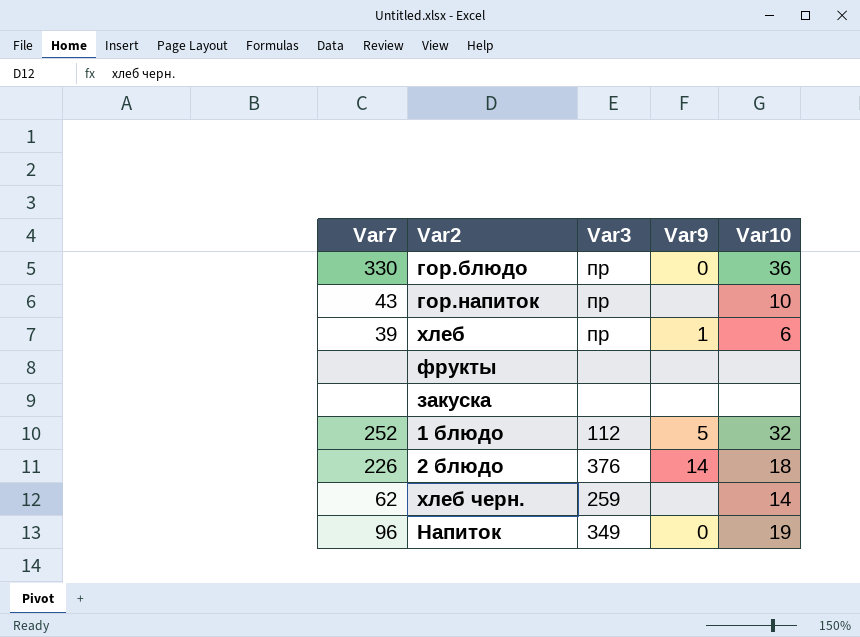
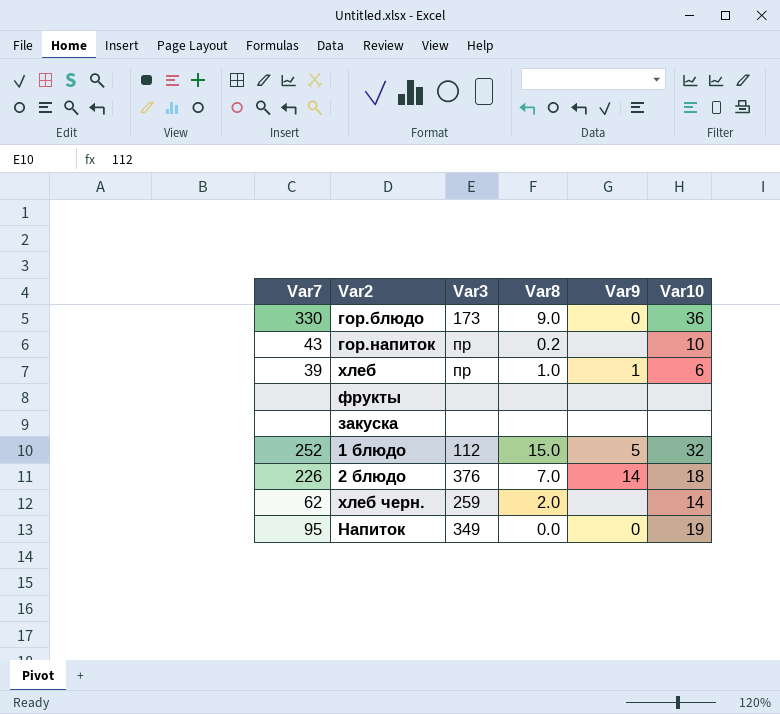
column Var8 | position: none -> 4
гор.блюдо | Var3: пр -> 173
Напиток | Var7: 96 -> 95

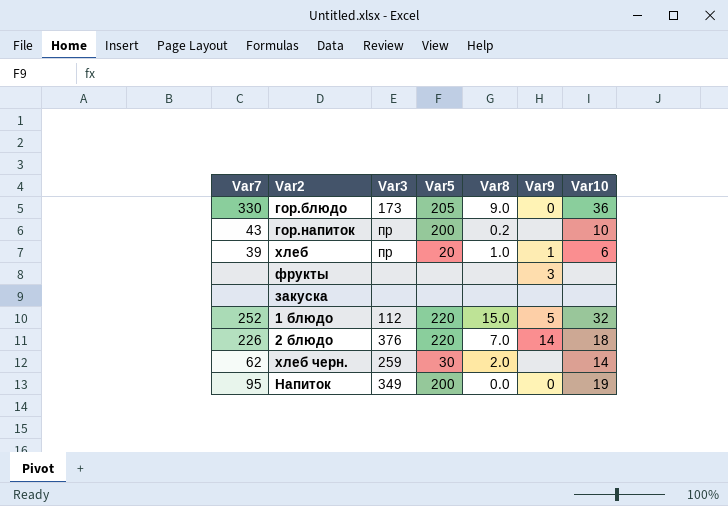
column Var5 | position: none -> 4
фрукты | Var9: none -> 3

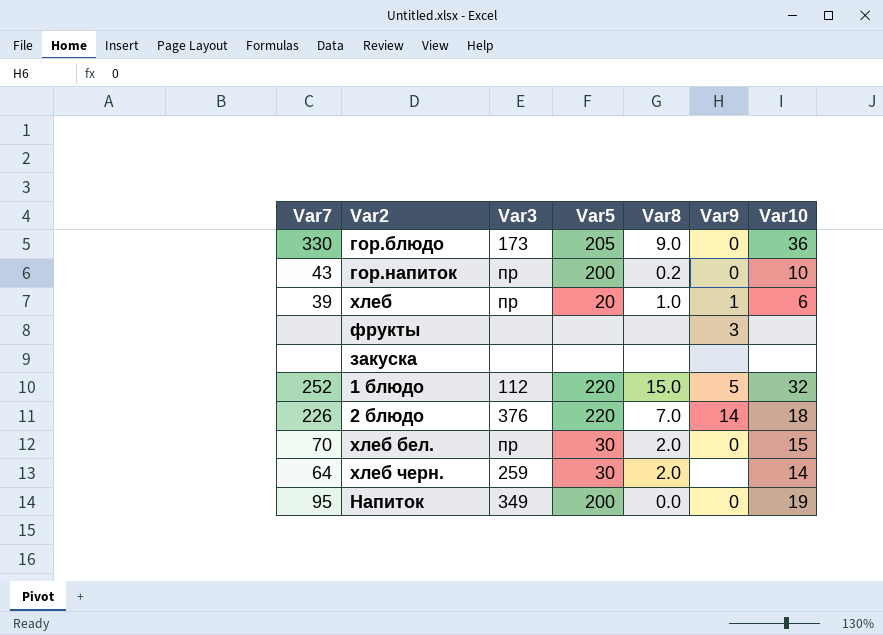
гор.напиток | Var9: none -> 0
row хлеб бел.: none -> 70 | пр | 30 | 2.0 | 0 | 15
хлеб черн. | Var7: 62 -> 64

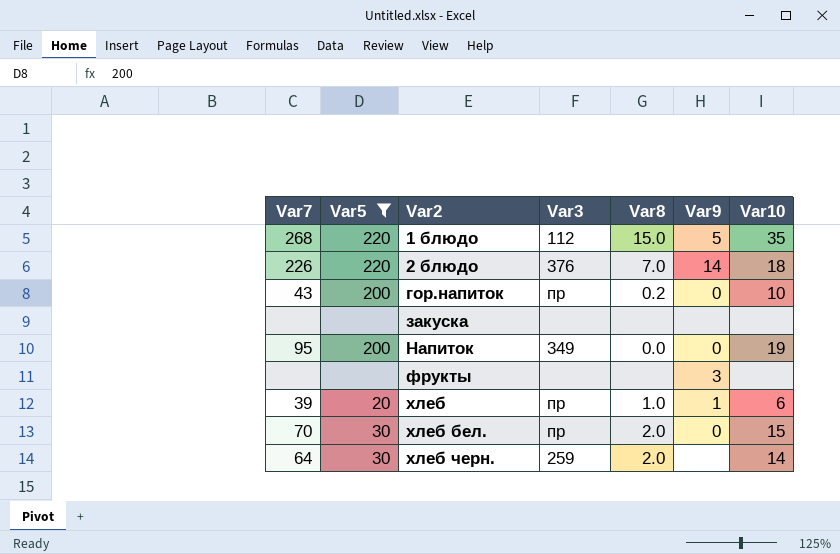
filter: none -> Var5 != 205
row order: none -> Var2 ascending
column Var5 | position: 4 -> 2
1 блюдо | Var7: 252 -> 268
1 блюдо | Var10: 32 -> 35

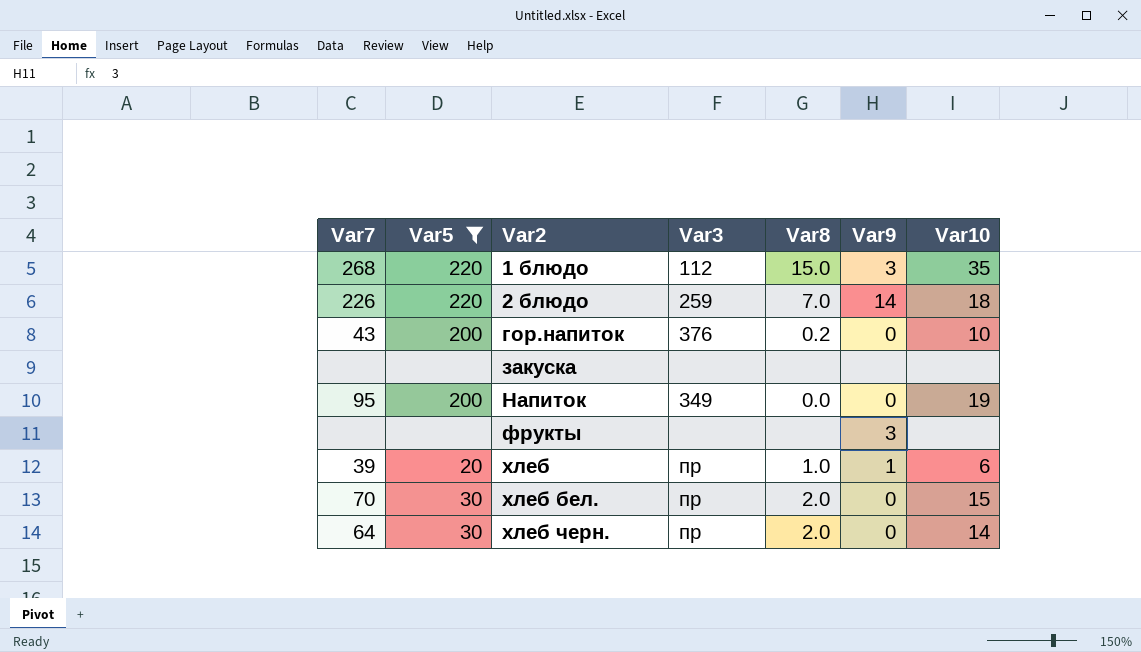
1 блюдо | Var9: 5 -> 3
2 блюдо | Var3: 376 -> 259
гор.напиток | Var3: пр -> 376
хлеб черн. | Var3: 259 -> пр
хлеб черн. | Var9: none -> 0

